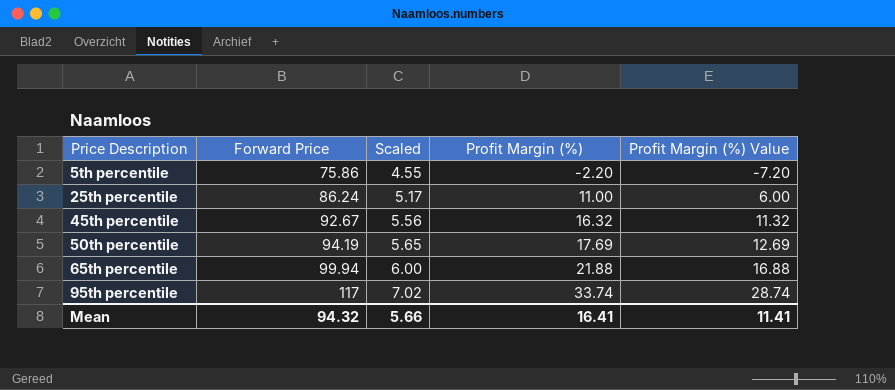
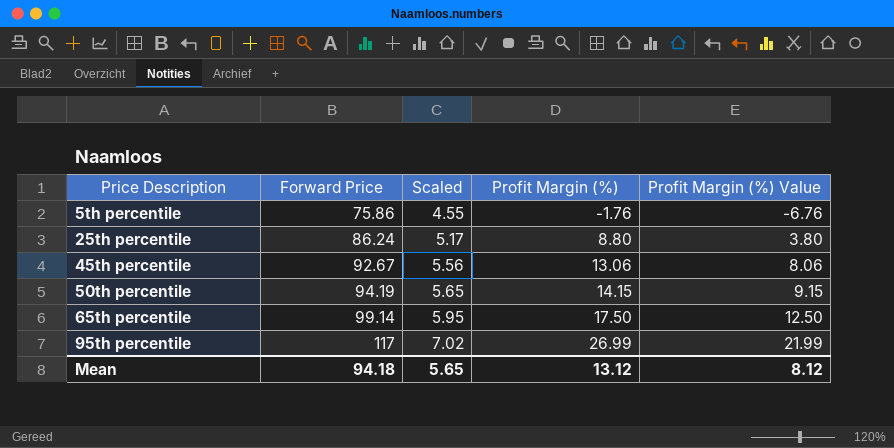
5th percentile | Profit Margin (%): -2.20 -> -1.76
5th percentile | Profit Margin (%) Value: -7.20 -> -6.76
25th percentile | Profit Margin (%): 11.00 -> 8.80
25th percentile | Profit Margin (%) Value: 6.00 -> 3.80
45th percentile | Profit Margin (%): 16.32 -> 13.06
45th percentile | Profit Margin (%) Value: 11.32 -> 8.06
50th percentile | Profit Margin (%): 17.69 -> 14.15
50th percentile | Profit Margin (%) Value: 12.69 -> 9.15
65th percentile | Forward Price: 99.94 -> 99.14
65th percentile | Scaled: 6.00 -> 5.95
65th percentile | Profit Margin (%): 21.88 -> 17.50
65th percentile | Profit Margin (%) Value: 16.88 -> 12.50
95th percentile | Profit Margin (%): 33.74 -> 26.99
95th percentile | Profit Margin (%) Value: 28.74 -> 21.99
Mean | Forward Price: 94.32 -> 94.18
Mean | Scaled: 5.66 -> 5.65
Mean | Profit Margin (%): 16.41 -> 13.12
Mean | Profit Margin (%) Value: 11.41 -> 8.12

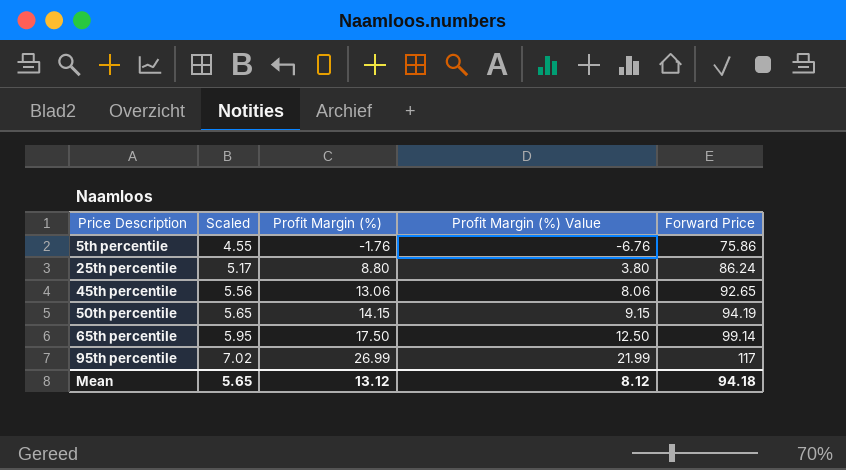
column Forward Price | position: 2 -> 5
45th percentile | Forward Price: 92.67 -> 92.65

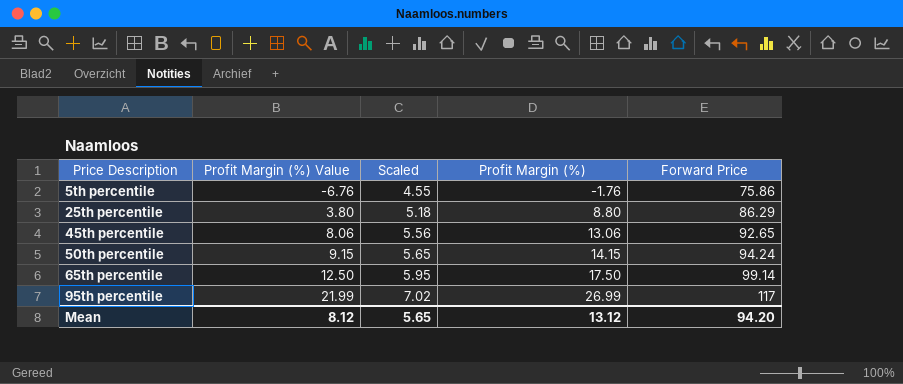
column Profit Margin (%) Value | position: 4 -> 2
25th percentile | Scaled: 5.17 -> 5.18
25th percentile | Forward Price: 86.24 -> 86.29
50th percentile | Forward Price: 94.19 -> 94.24
Mean | Forward Price: 94.18 -> 94.20

